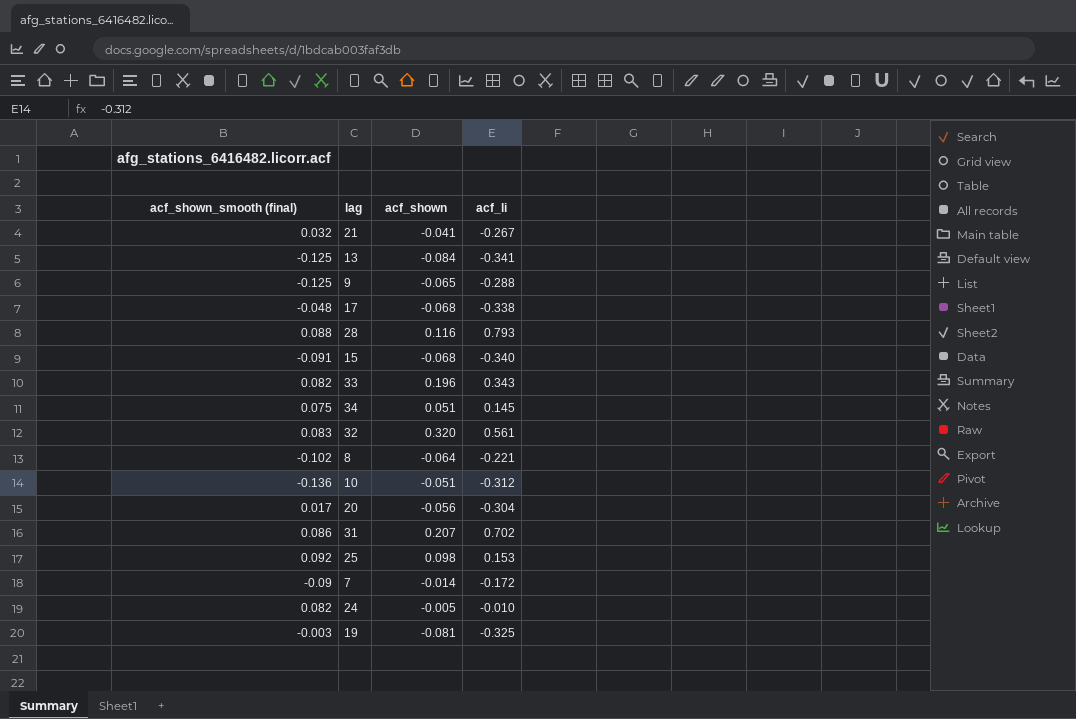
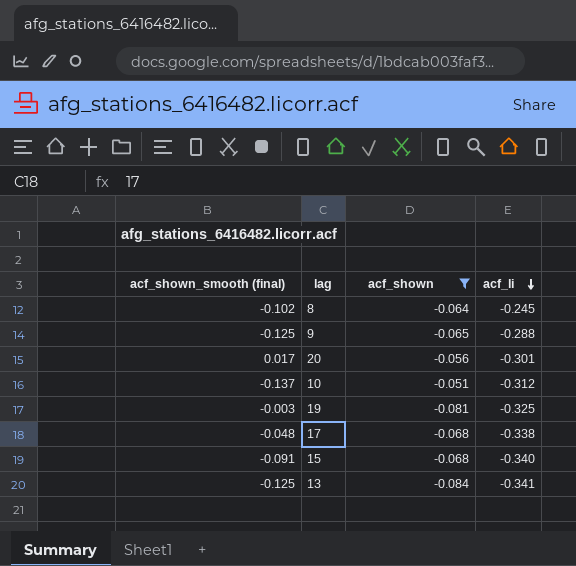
filter: none -> acf_shown <= -0.051
row order: none -> acf_li descending
8 | acf_li: -0.221 -> -0.245
20 | acf_li: -0.304 -> -0.301
10 | acf_shown_smooth (final): -0.136 -> -0.137

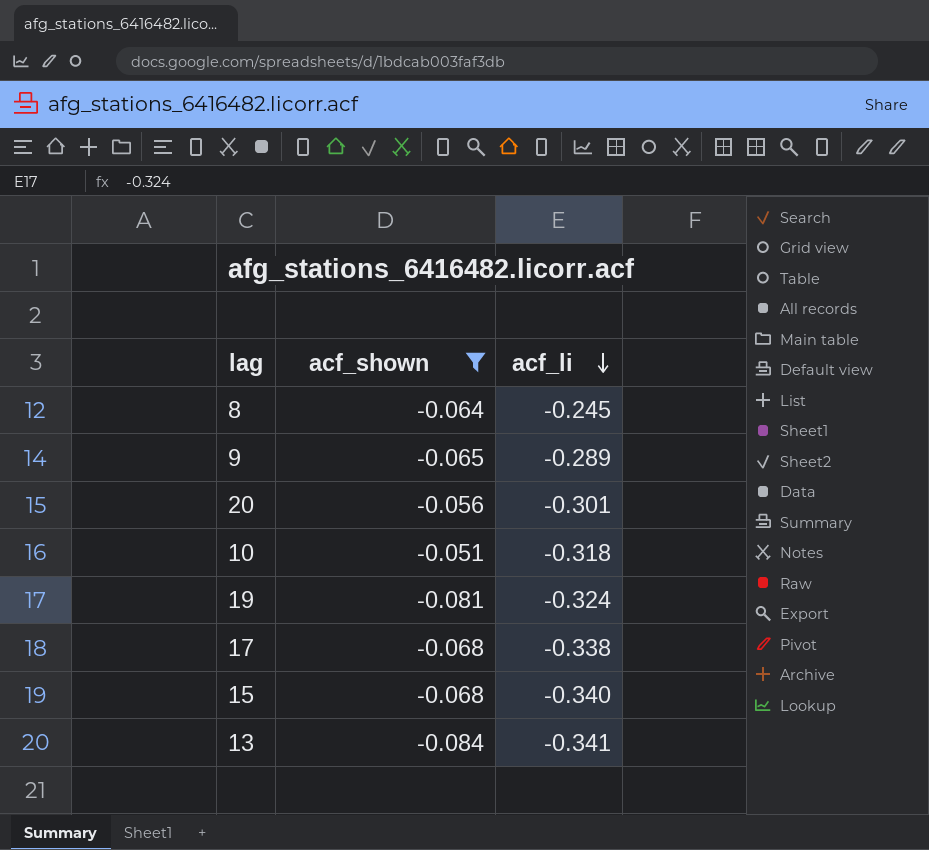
column acf_shown_smooth (final) | position: 1 -> none
9 | acf_li: -0.288 -> -0.289
10 | acf_li: -0.312 -> -0.318
19 | acf_li: -0.325 -> -0.324

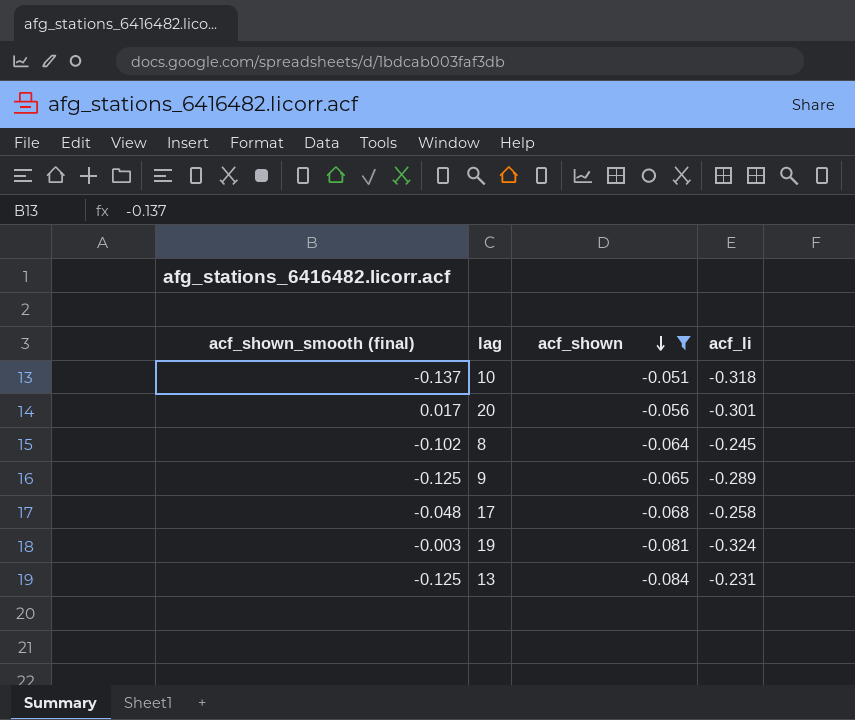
row order: acf_li descending -> acf_shown descending
column acf_shown_smooth (final) | position: none -> 1
row 15: -0.068 | -0.340 -> none
17 | acf_li: -0.338 -> -0.258
13 | acf_li: -0.341 -> -0.231

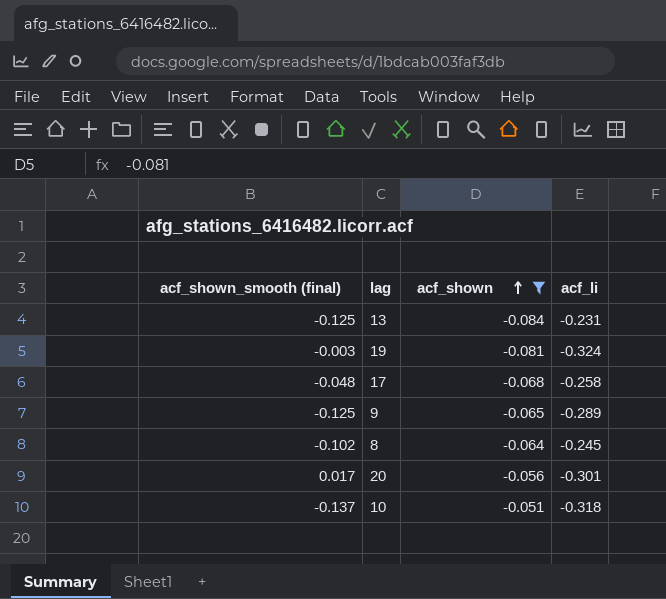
row order: acf_shown descending -> acf_shown ascending

